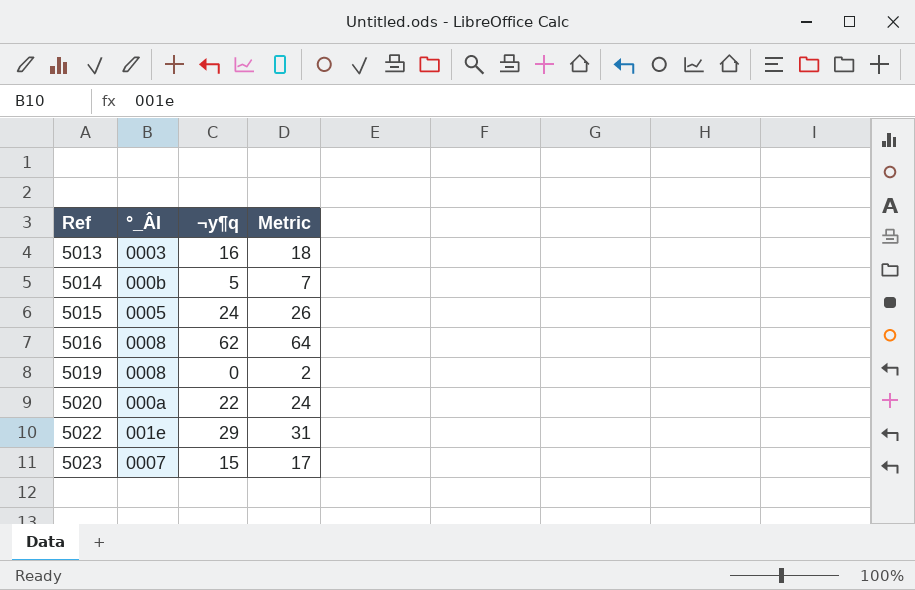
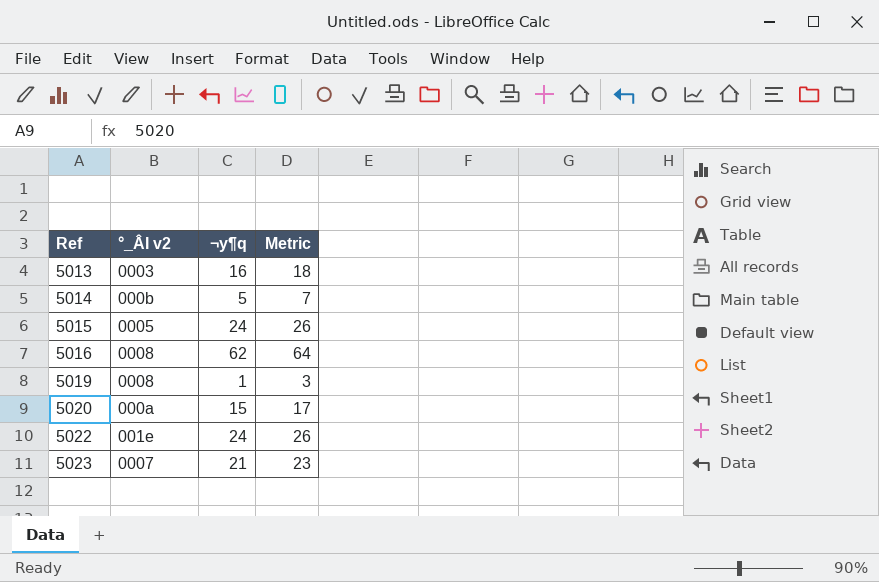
column name: °_ÂI -> °_ÂI v2
5019 | ¬y¶q: 0 -> 1
5019 | Metric: 2 -> 3
5020 | ¬y¶q: 22 -> 15
5020 | Metric: 24 -> 17
5022 | ¬y¶q: 29 -> 24
5022 | Metric: 31 -> 26
5023 | ¬y¶q: 15 -> 21
5023 | Metric: 17 -> 23

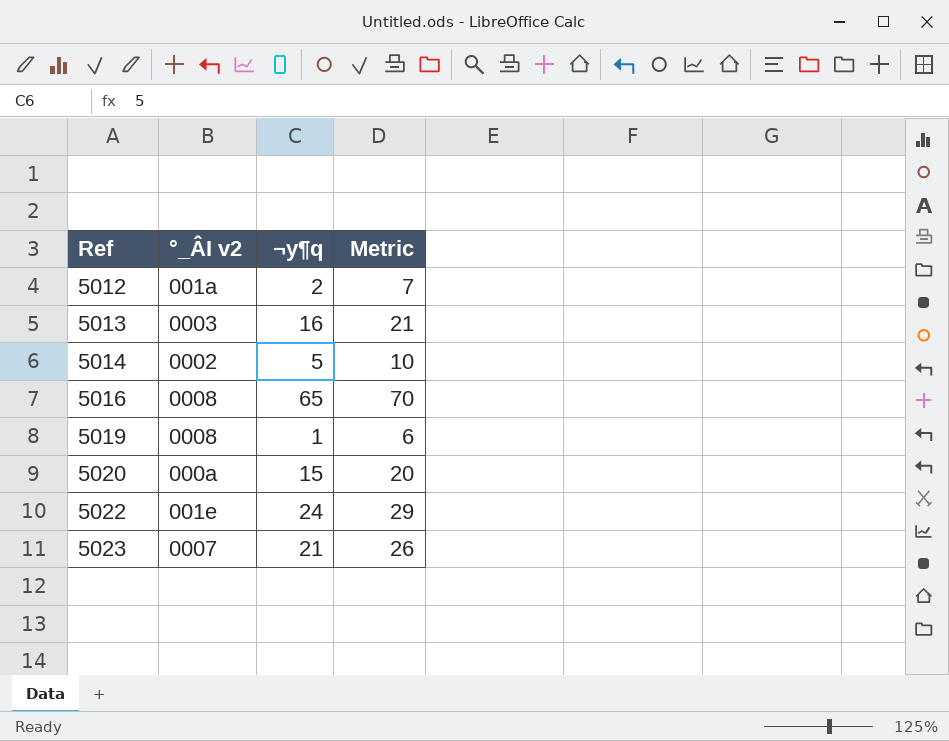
column Metric | formula: [¬y¶q] + 2 -> [¬y¶q] + 5
row 5015: 0005 | 24 | 26 -> none
row 5012: none -> 001a | 2 | 7
5014 | °_ÂI v2: 000b -> 0002
5016 | ¬y¶q: 62 -> 65

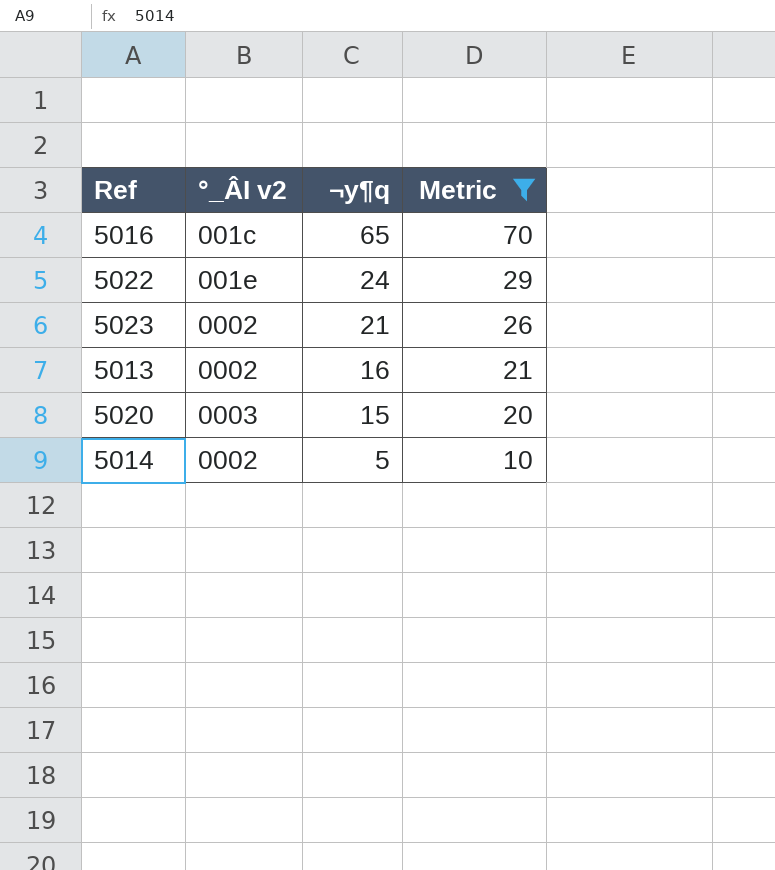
filter: none -> Metric >= 10
row order: Ref ascending -> ¬y¶q descending
5016 | °_ÂI v2: 0008 -> 001c
5023 | °_ÂI v2: 0007 -> 0002
5013 | °_ÂI v2: 0003 -> 0002
5020 | °_ÂI v2: 000a -> 0003

